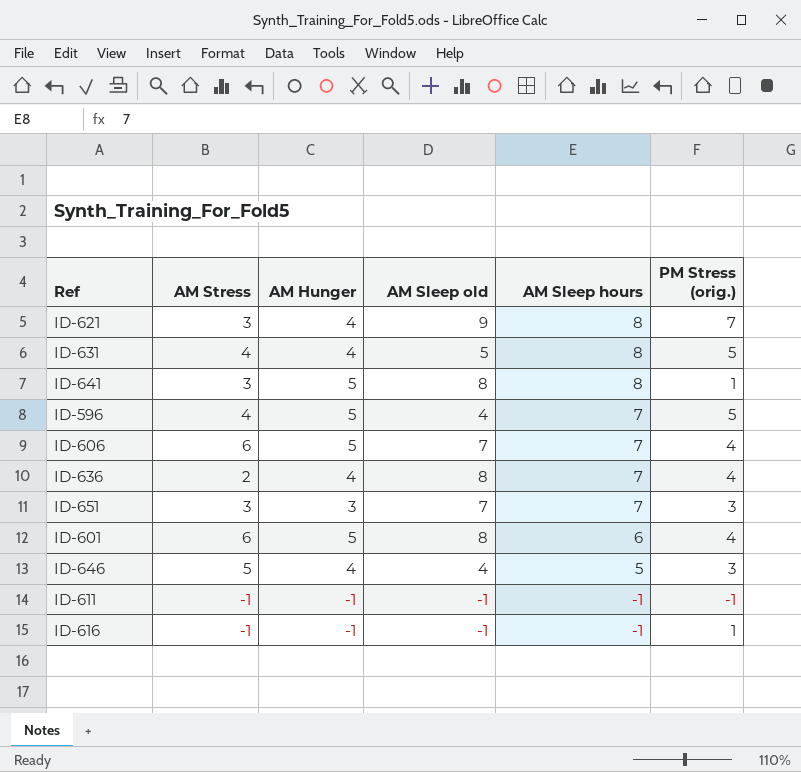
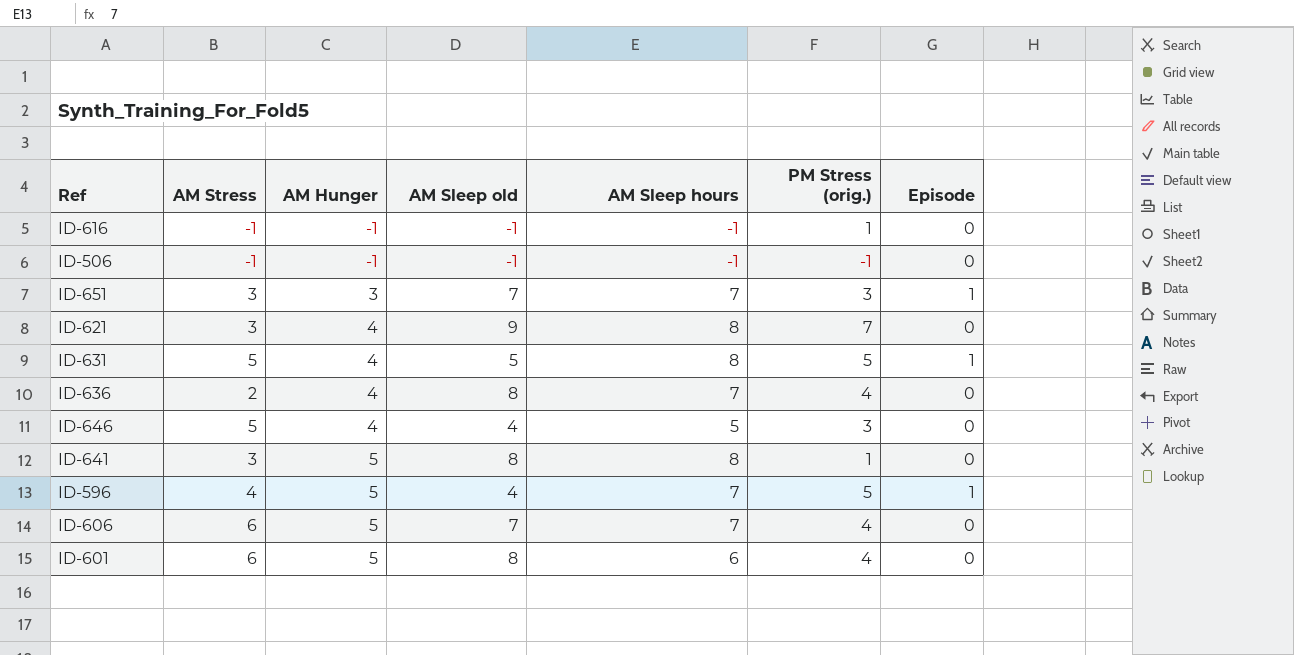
row order: AM Sleep hours descending -> AM Hunger ascending
column Episode | position: none -> 7
row ID-611: -1 | -1 | -1 | -1 | -1 -> none
row ID-506: none -> -1 | -1 | -1 | -1 | -1 | 0
ID-631 | AM Stress: 4 -> 5

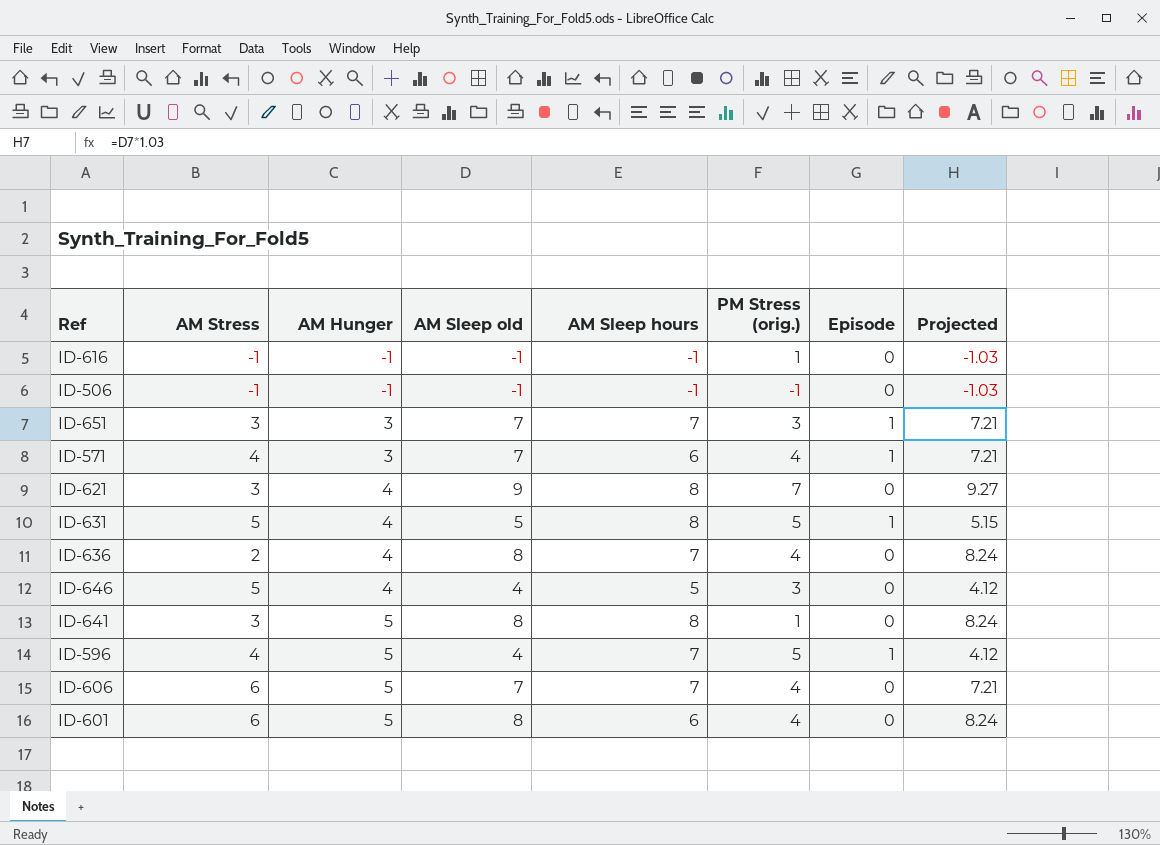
column Projected | formula: none -> [AM Sleep old] * 1.03
row ID-571: none -> 4 | 3 | 7 | 6 | 4 | 1 | 7.21

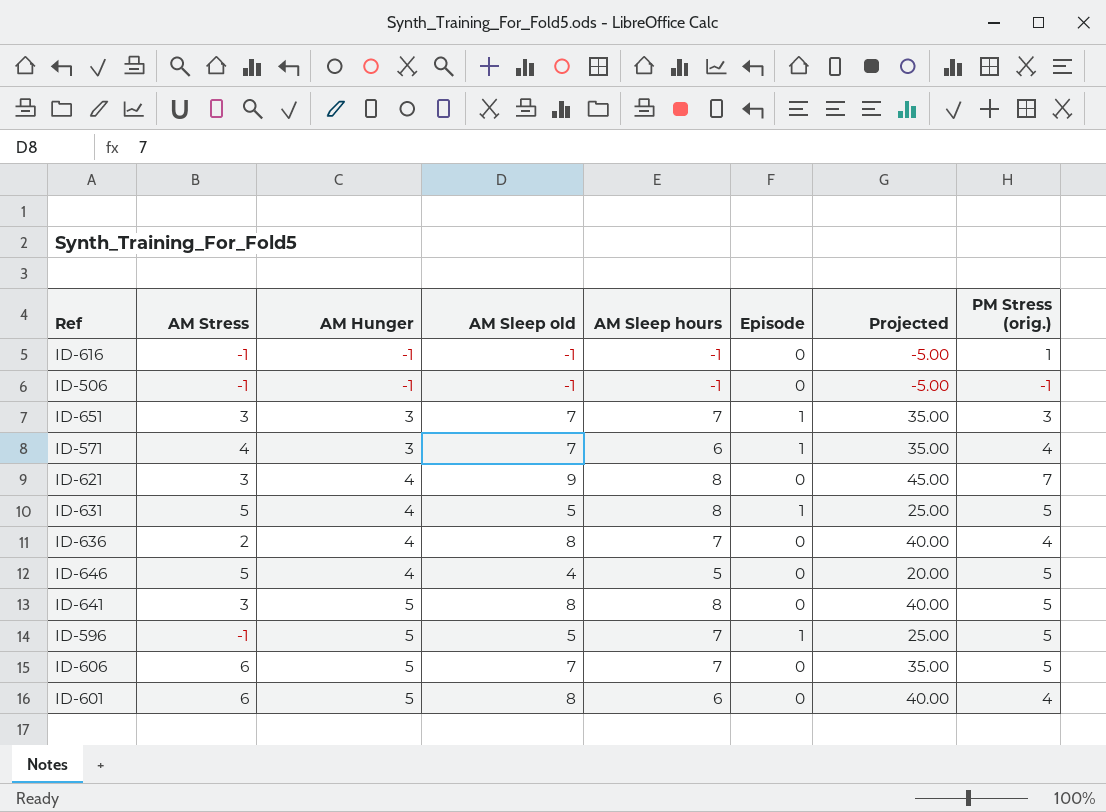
column Projected | formula: [AM Sleep old] * 1.03 -> [AM Sleep old] * 5
column PM Stress (orig.) | position: 6 -> 8
ID-646 | PM Stress (orig.): 3 -> 5
ID-641 | PM Stress (orig.): 1 -> 5
ID-596 | AM Stress: 4 -> -1
ID-596 | AM Sleep old: 4 -> 5
ID-606 | PM Stress (orig.): 4 -> 5

